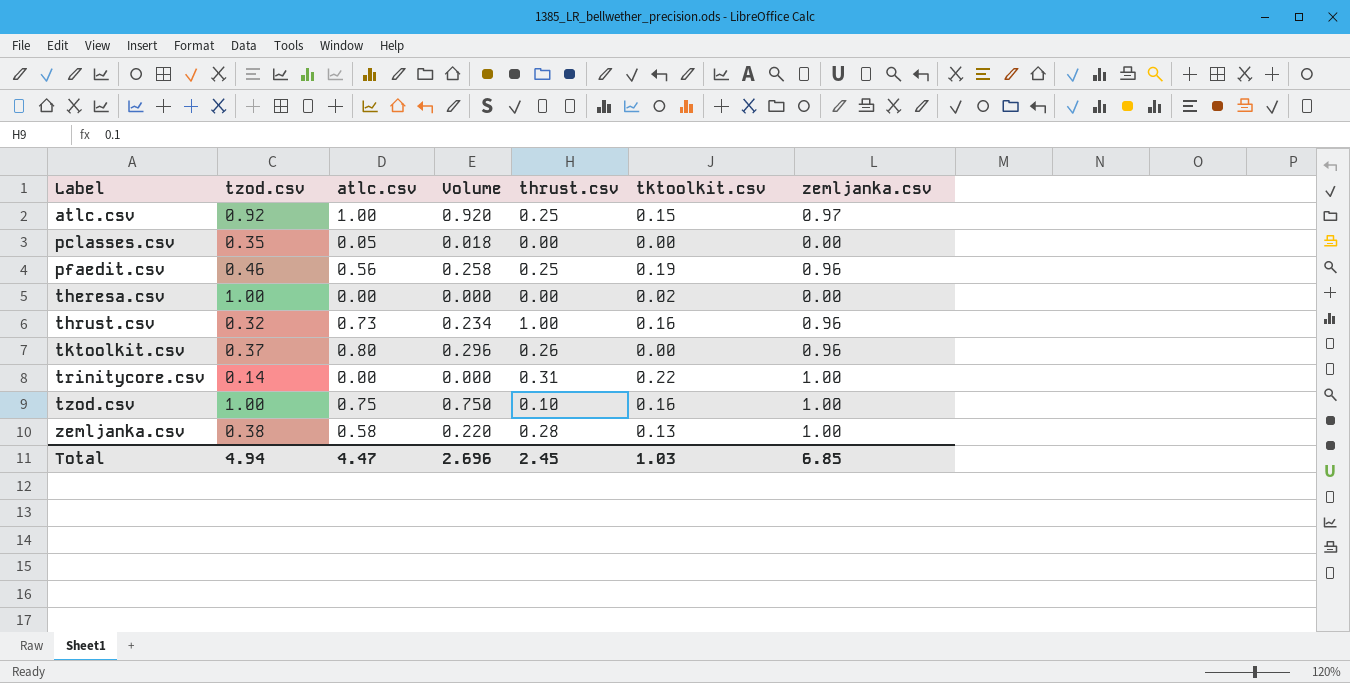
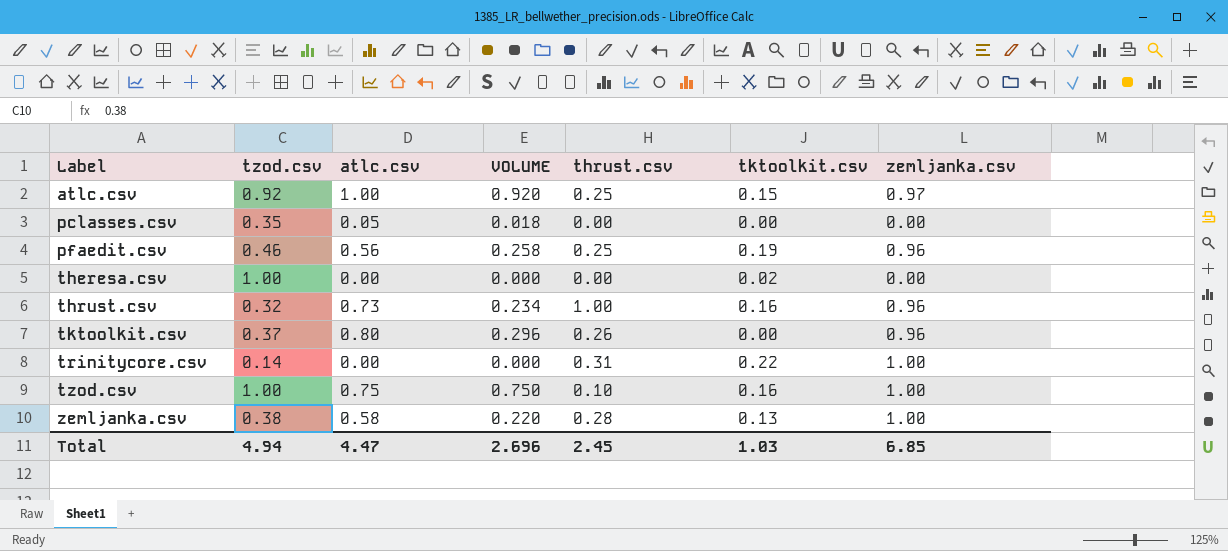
column name: Volume -> VOLUME

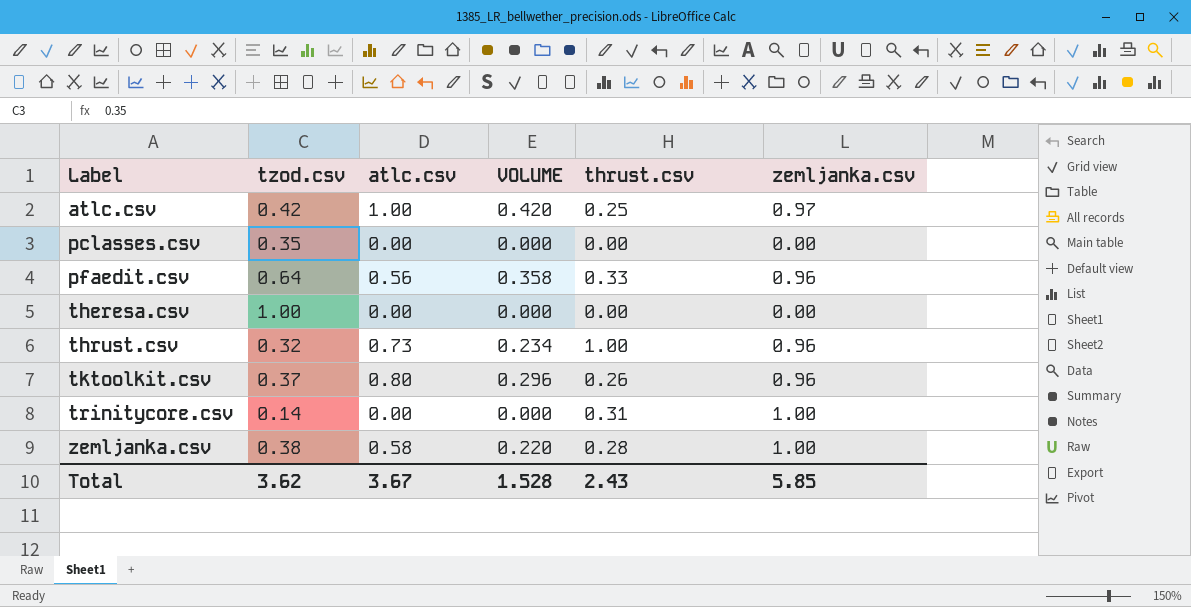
column tktoolkit.csv | position: 6 -> none
row tzod.csv: 1.00 | 0.75 | 0.750 | 0.10 | 0.16 | 1.00 -> none
atlc.csv | tzod.csv: 0.92 -> 0.42
atlc.csv | VOLUME: 0.920 -> 0.420
pclasses.csv | atlc.csv: 0.05 -> 0.00
pclasses.csv | VOLUME: 0.018 -> 0.000
pfaedit.csv | tzod.csv: 0.46 -> 0.64
pfaedit.csv | VOLUME: 0.258 -> 0.358
pfaedit.csv | thrust.csv: 0.25 -> 0.33
Total | tzod.csv: 4.94 -> 3.62
Total | atlc.csv: 4.47 -> 3.67
Total | VOLUME: 2.696 -> 1.528
Total | thrust.csv: 2.45 -> 2.43
Total | zemljanka.csv: 6.85 -> 5.85

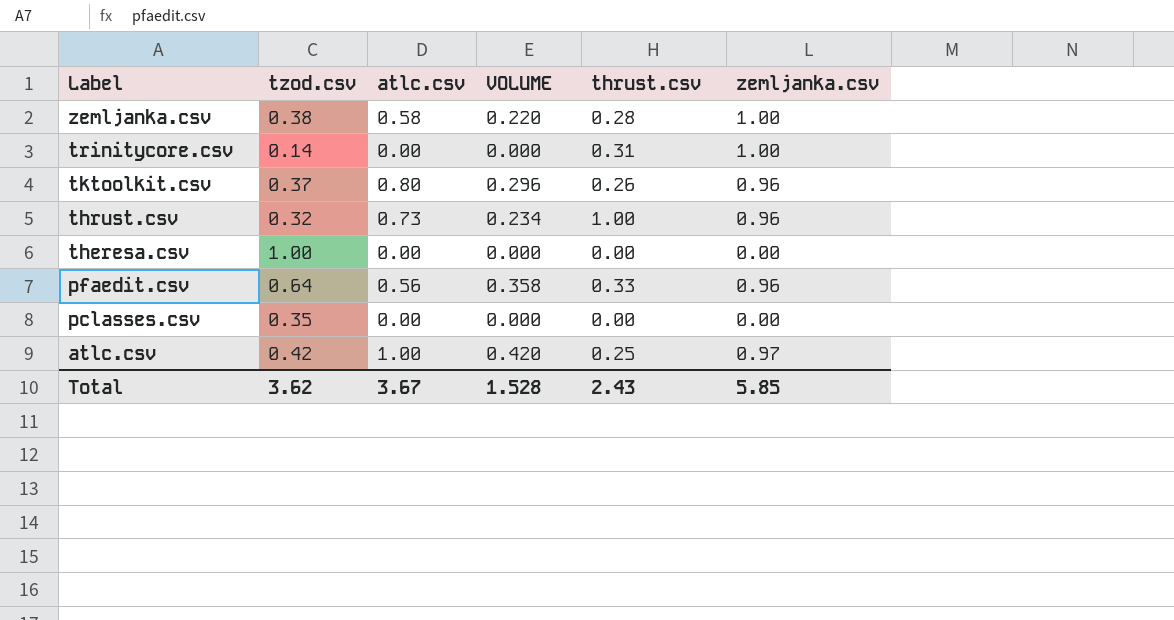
row order: Label ascending -> Label descending

